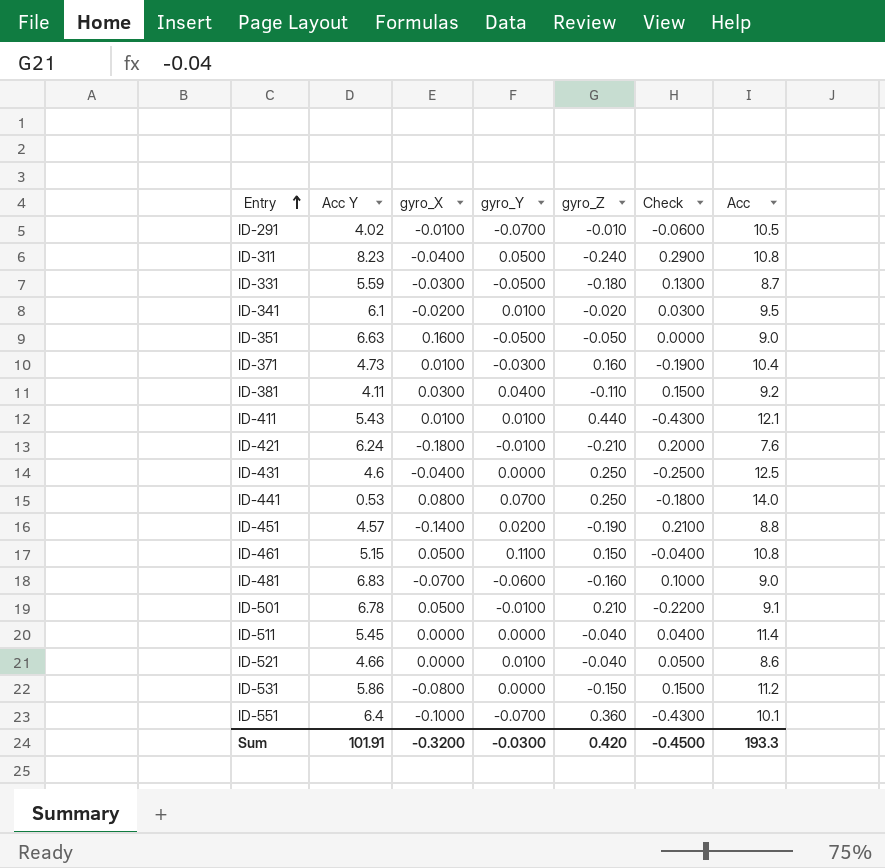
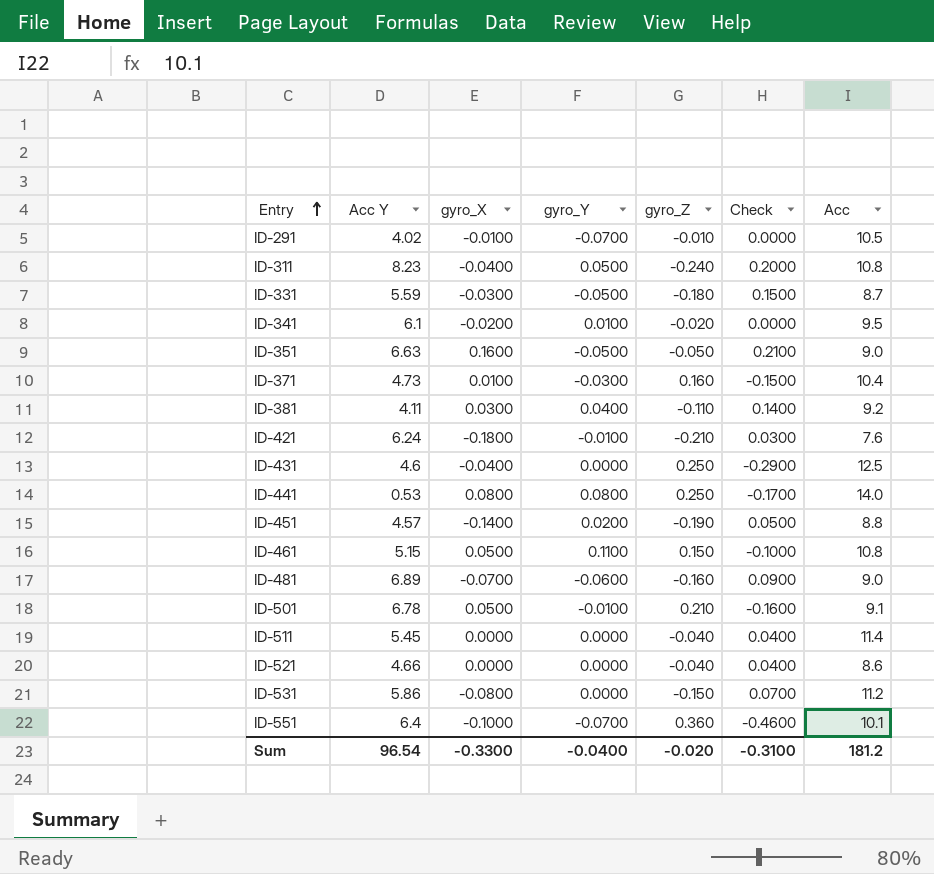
column Check | formula: [gyro_Y] - [gyro_Z] -> [gyro_X] - [gyro_Z]
row ID-411: 5.43 | 0.0100 | 0.0100 | 0.440 | -0.4300 | 12.1 -> none
ID-441 | gyro_Y: 0.0700 -> 0.0800
ID-481 | Acc Y: 6.83 -> 6.89
ID-521 | gyro_Y: 0.0100 -> 0.0000
Sum | Acc Y: 101.91 -> 96.54
Sum | gyro_X: -0.3200 -> -0.3300
Sum | gyro_Y: -0.0300 -> -0.0400
Sum | gyro_Z: 0.420 -> -0.020
Sum | Check: -0.4500 -> -0.3100
Sum | Acc: 193.3 -> 181.2

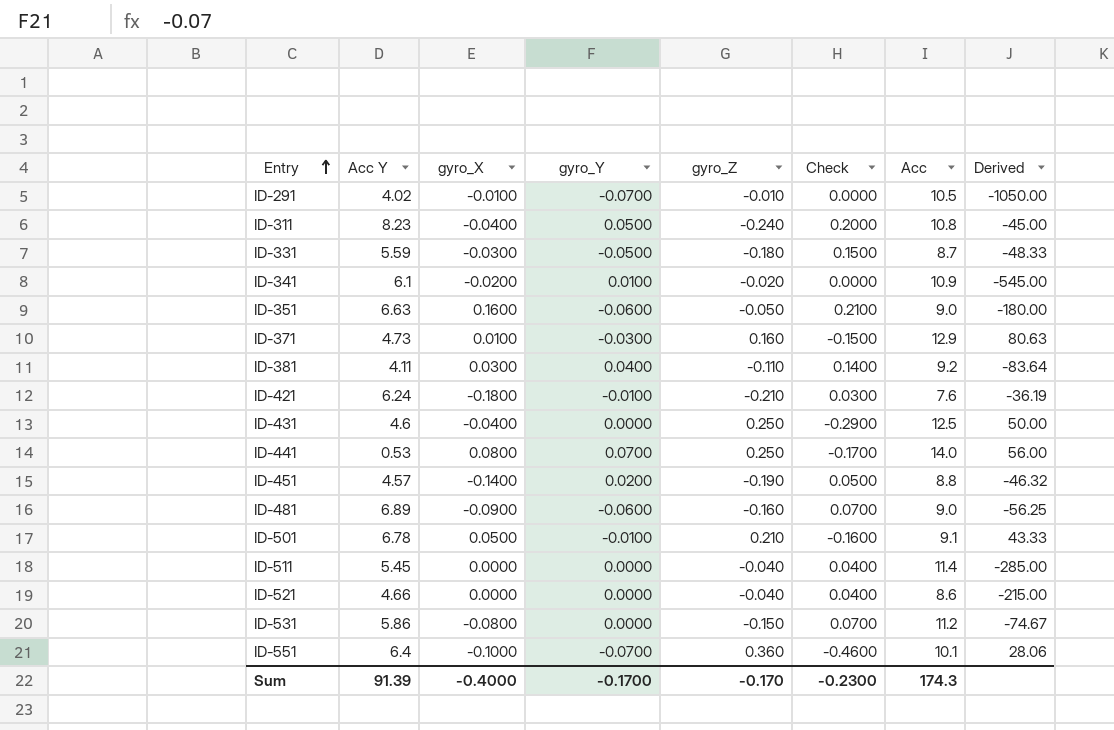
column Derived | formula: none -> [Acc] / [gyro_Z]
row ID-461: 5.15 | 0.0500 | 0.1100 | 0.150 | -0.1000 | 10.8 -> none
ID-341 | Acc: 9.5 -> 10.9
ID-351 | gyro_Y: -0.0500 -> -0.0600
ID-371 | Acc: 10.4 -> 12.9
ID-441 | gyro_Y: 0.0800 -> 0.0700
ID-481 | gyro_X: -0.0700 -> -0.0900
ID-481 | Check: 0.0900 -> 0.0700
Sum | Acc Y: 96.54 -> 91.39
Sum | gyro_X: -0.3300 -> -0.4000
Sum | gyro_Y: -0.0400 -> -0.1700
Sum | gyro_Z: -0.020 -> -0.170
Sum | Check: -0.3100 -> -0.2300
Sum | Acc: 181.2 -> 174.3

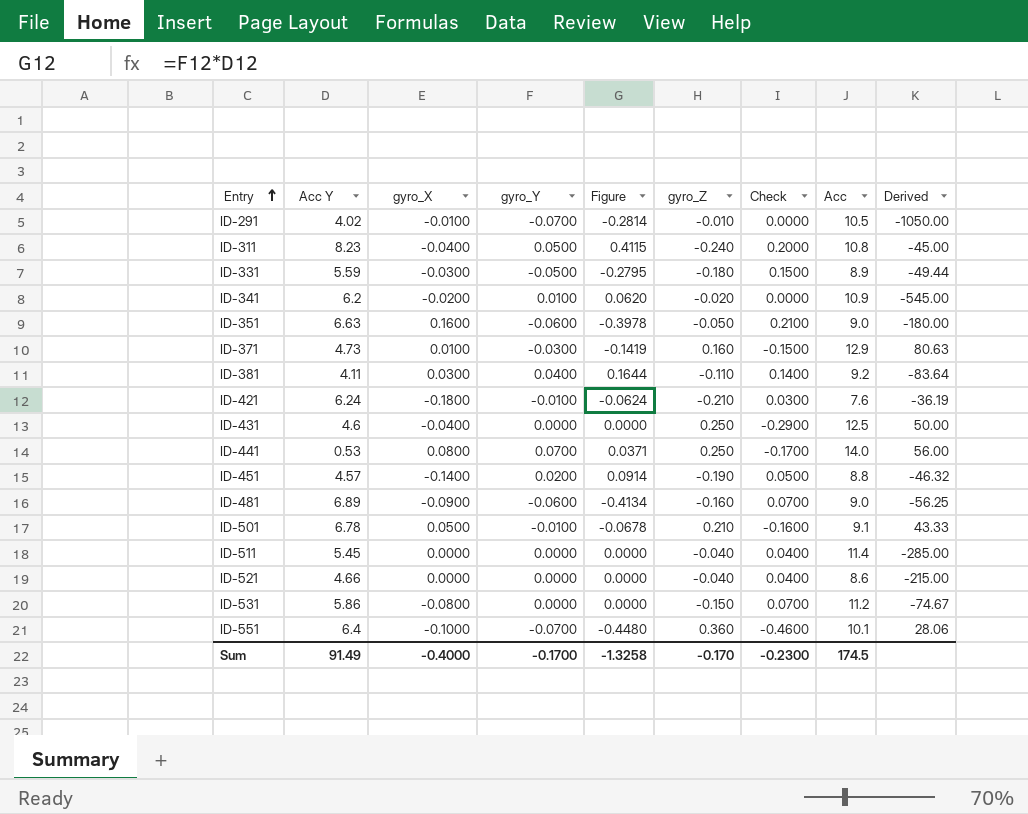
column Figure | formula: none -> [Acc Y] * [gyro_Y]
ID-331 | Acc: 8.7 -> 8.9
ID-331 | Derived: -48.33 -> -49.44
ID-341 | Acc Y: 6.1 -> 6.2
Sum | Acc Y: 91.39 -> 91.49
Sum | Acc: 174.3 -> 174.5

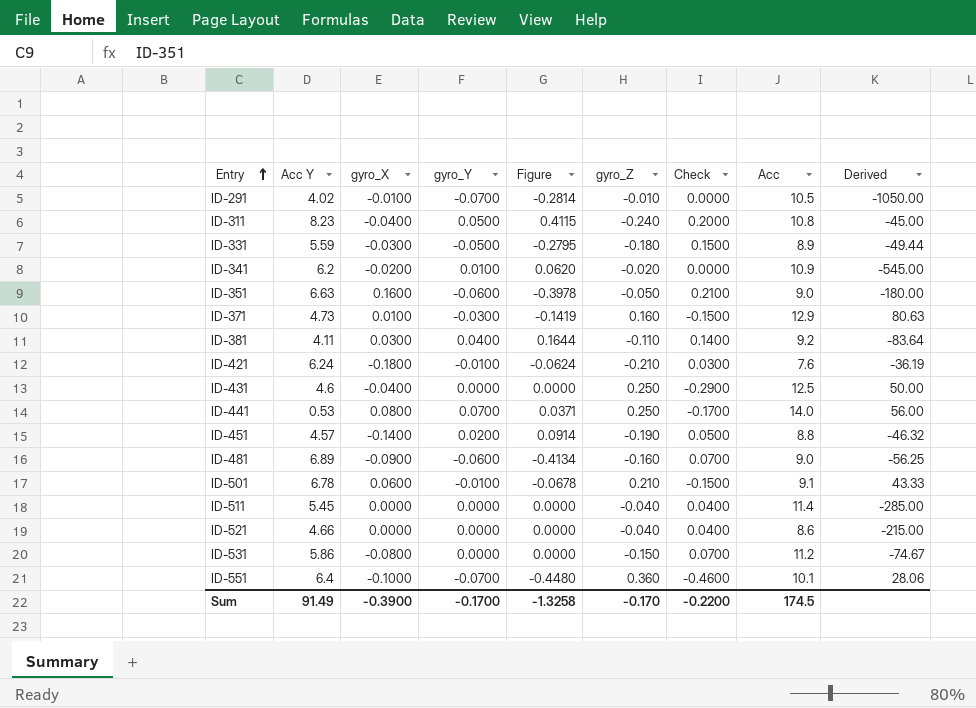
ID-501 | gyro_X: 0.0500 -> 0.0600
ID-501 | Check: -0.1600 -> -0.1500
Sum | gyro_X: -0.4000 -> -0.3900
Sum | Check: -0.2300 -> -0.2200

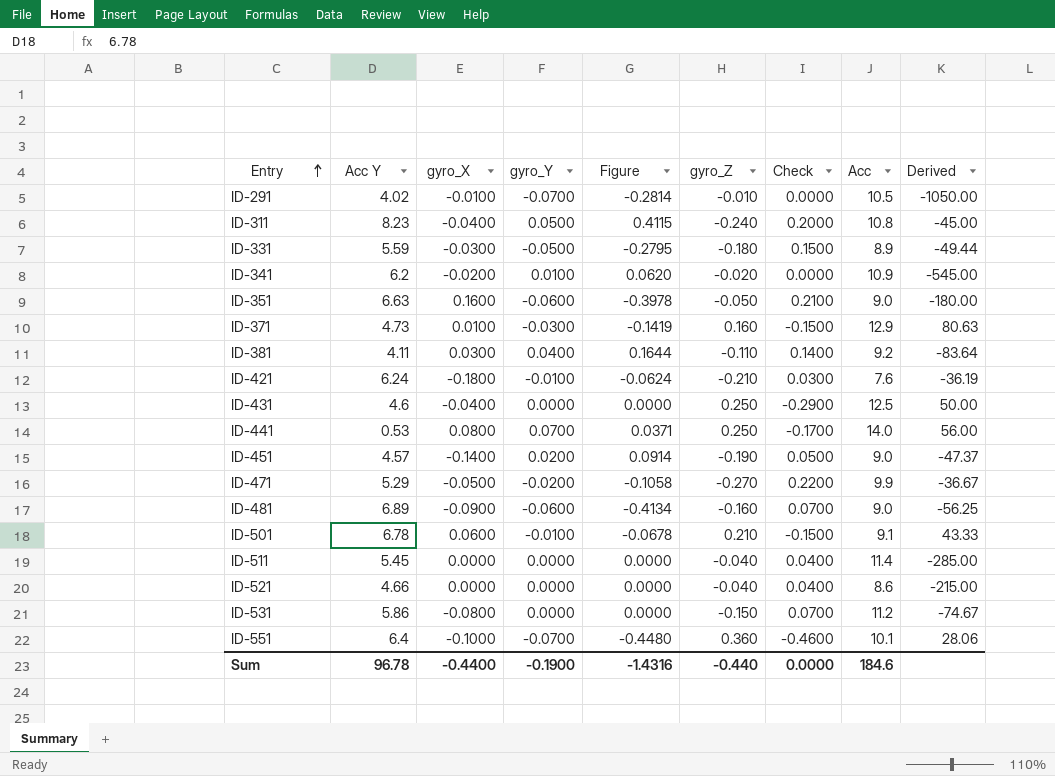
ID-451 | Acc: 8.8 -> 9.0
ID-451 | Derived: -46.32 -> -47.37
row ID-471: none -> 5.29 | -0.0500 | -0.0200 | -0.1058 | -0.270 | 0.2200 | 9.9 | -36.67
Sum | Acc Y: 91.49 -> 96.78
Sum | gyro_X: -0.3900 -> -0.4400
Sum | gyro_Y: -0.1700 -> -0.1900
Sum | Figure: -1.3258 -> -1.4316
Sum | gyro_Z: -0.170 -> -0.440
Sum | Check: -0.2200 -> 0.0000
Sum | Acc: 174.5 -> 184.6

